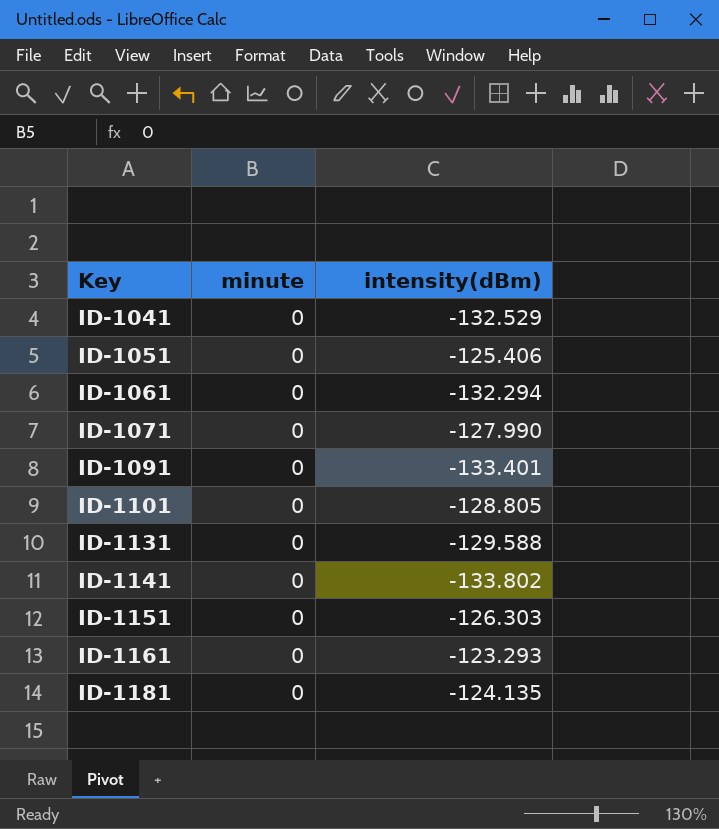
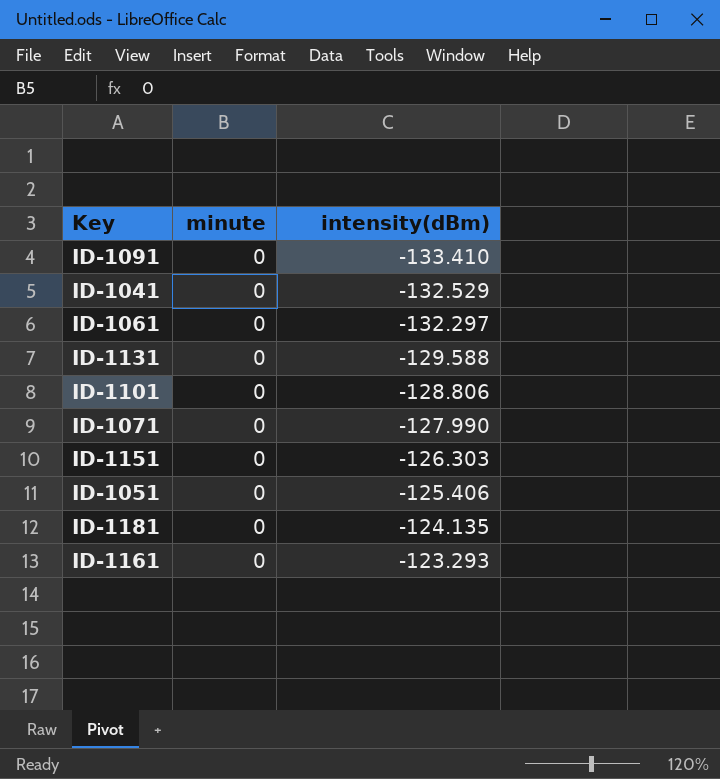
row order: Key ascending -> intensity(dBm) ascending
row ID-1141: 0 | -133.802 -> none
ID-1091 | intensity(dBm): -133.401 -> -133.410
ID-1061 | intensity(dBm): -132.294 -> -132.297
ID-1101 | intensity(dBm): -128.805 -> -128.806

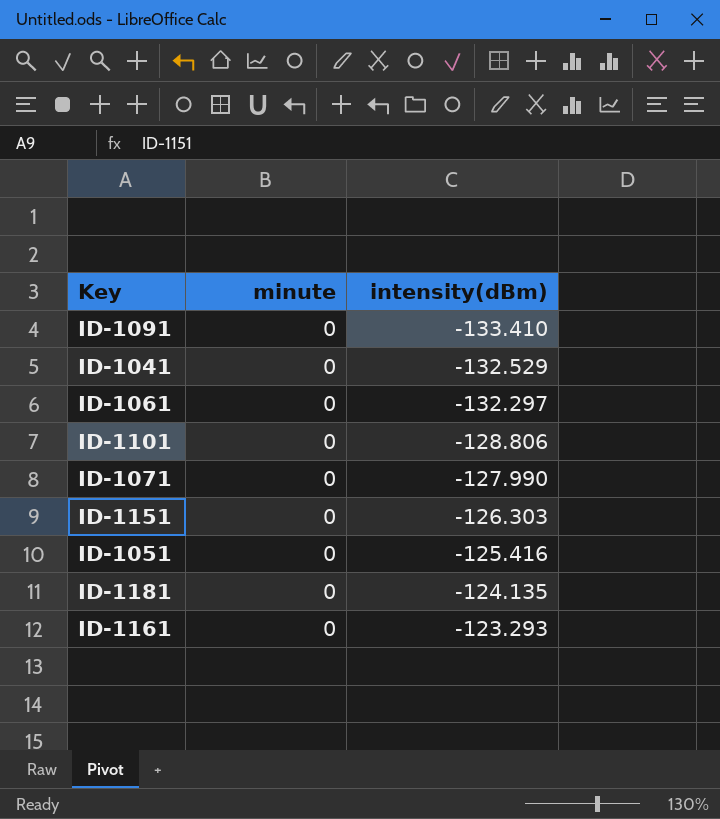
row ID-1131: 0 | -129.588 -> none
ID-1051 | intensity(dBm): -125.406 -> -125.416

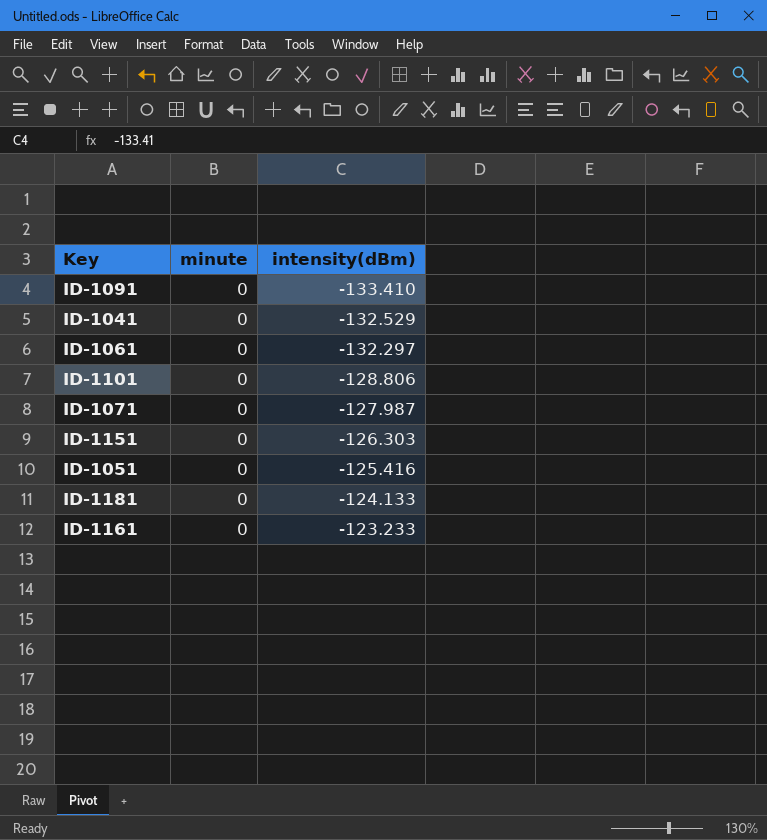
ID-1071 | intensity(dBm): -127.990 -> -127.987
ID-1181 | intensity(dBm): -124.135 -> -124.133
ID-1161 | intensity(dBm): -123.293 -> -123.233

